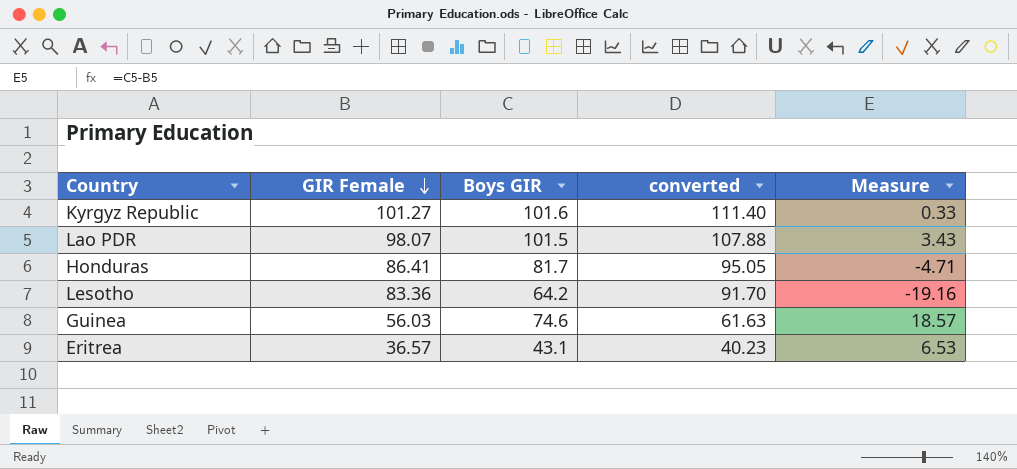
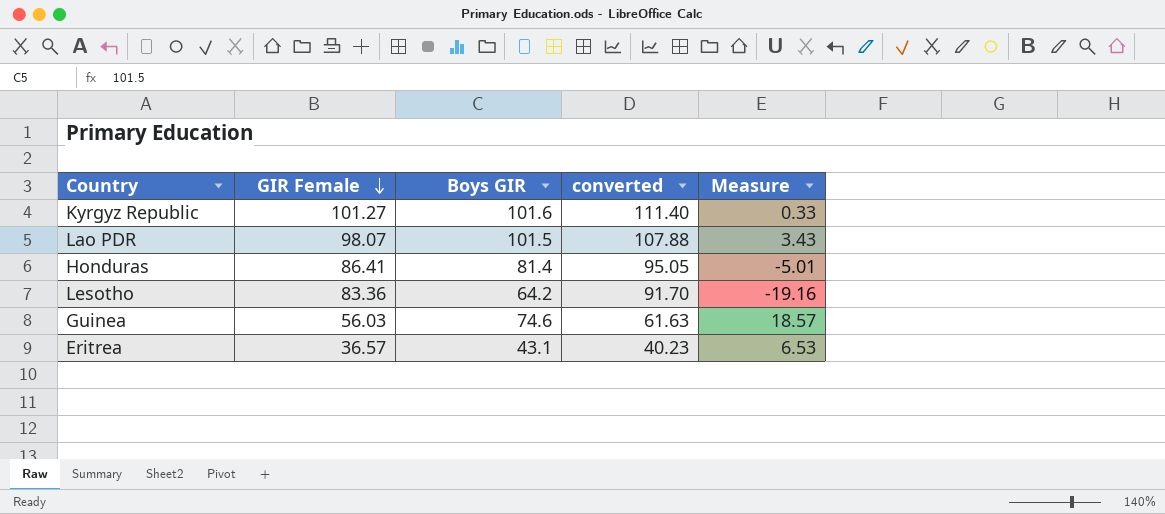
Honduras | Boys GIR: 81.7 -> 81.4
Honduras | Measure: -4.71 -> -5.01

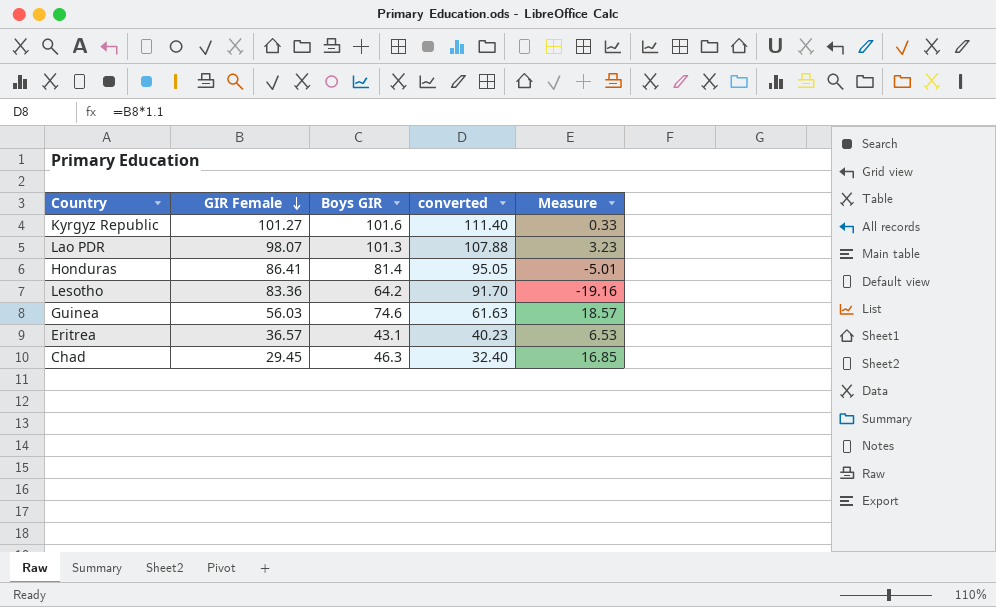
Lao PDR | Boys GIR: 101.5 -> 101.3
Lao PDR | Measure: 3.43 -> 3.23
row Chad: none -> 29.45 | 46.3 | 32.40 | 16.85

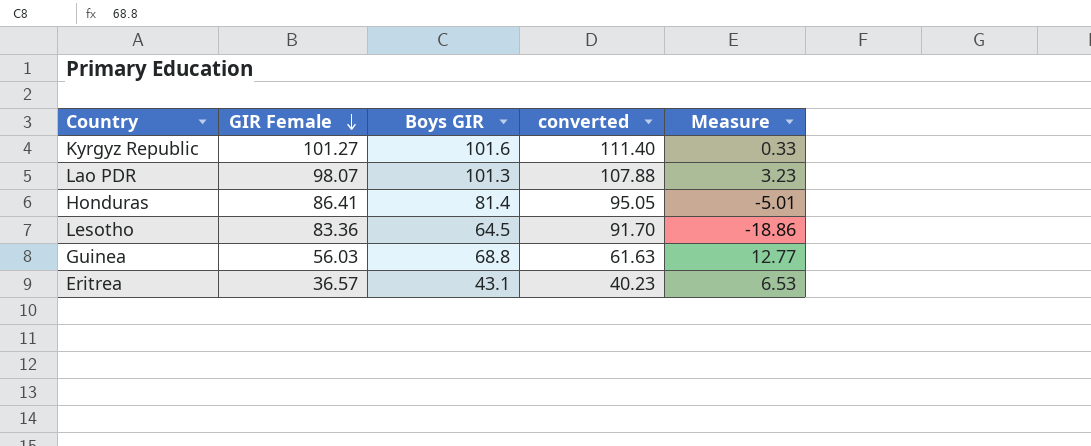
row Chad: 29.45 | 46.3 | 32.40 | 16.85 -> none
Lesotho | Boys GIR: 64.2 -> 64.5
Lesotho | Measure: -19.16 -> -18.86
Guinea | Boys GIR: 74.6 -> 68.8
Guinea | Measure: 18.57 -> 12.77

